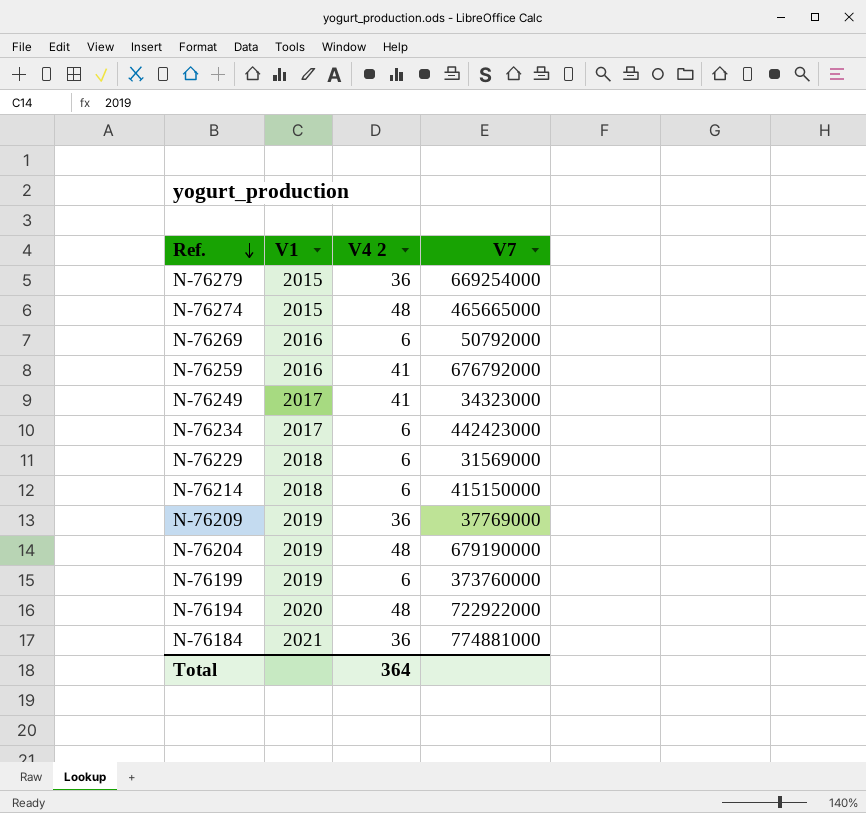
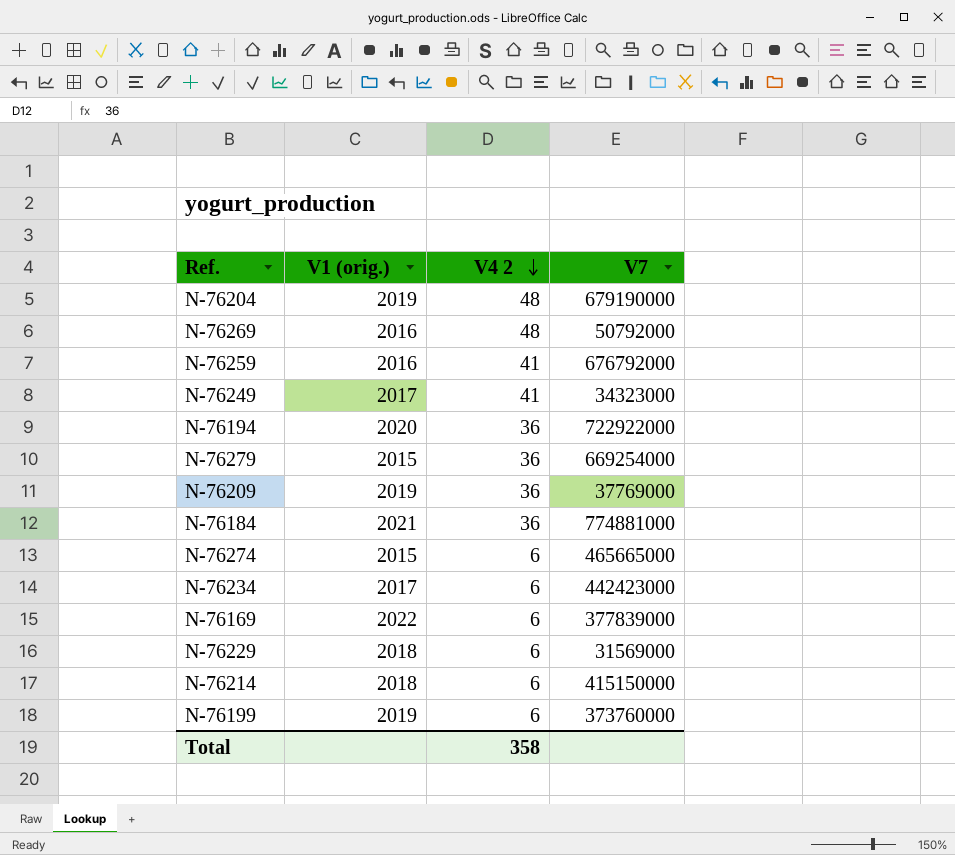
row order: Ref. descending -> V4 2 descending
column name: V1 -> V1 (orig.)
N-76269 | V4 2: 6 -> 48
N-76194 | V4 2: 48 -> 36
N-76274 | V4 2: 48 -> 6
row N-76169: none -> 2022 | 6 | 377839000
Total | V4 2: 364 -> 358

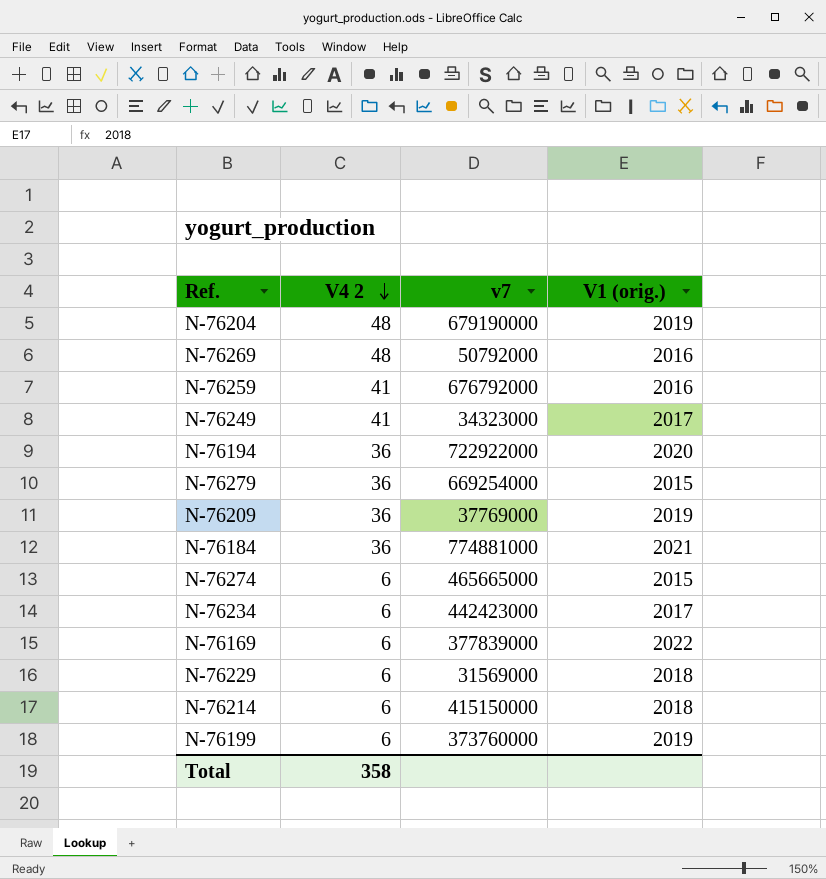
column name: V7 -> v7
column V1 (orig.) | position: 2 -> 4

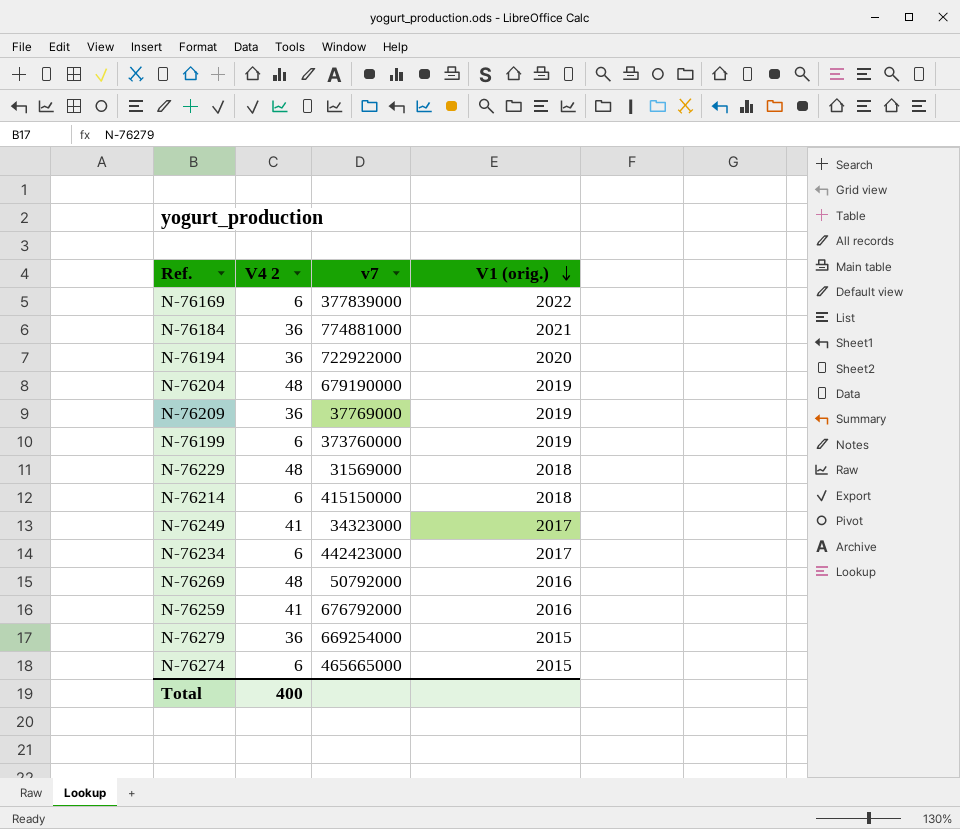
row order: V4 2 descending -> V1 (orig.) descending
N-76229 | V4 2: 6 -> 48
Total | V4 2: 358 -> 400

